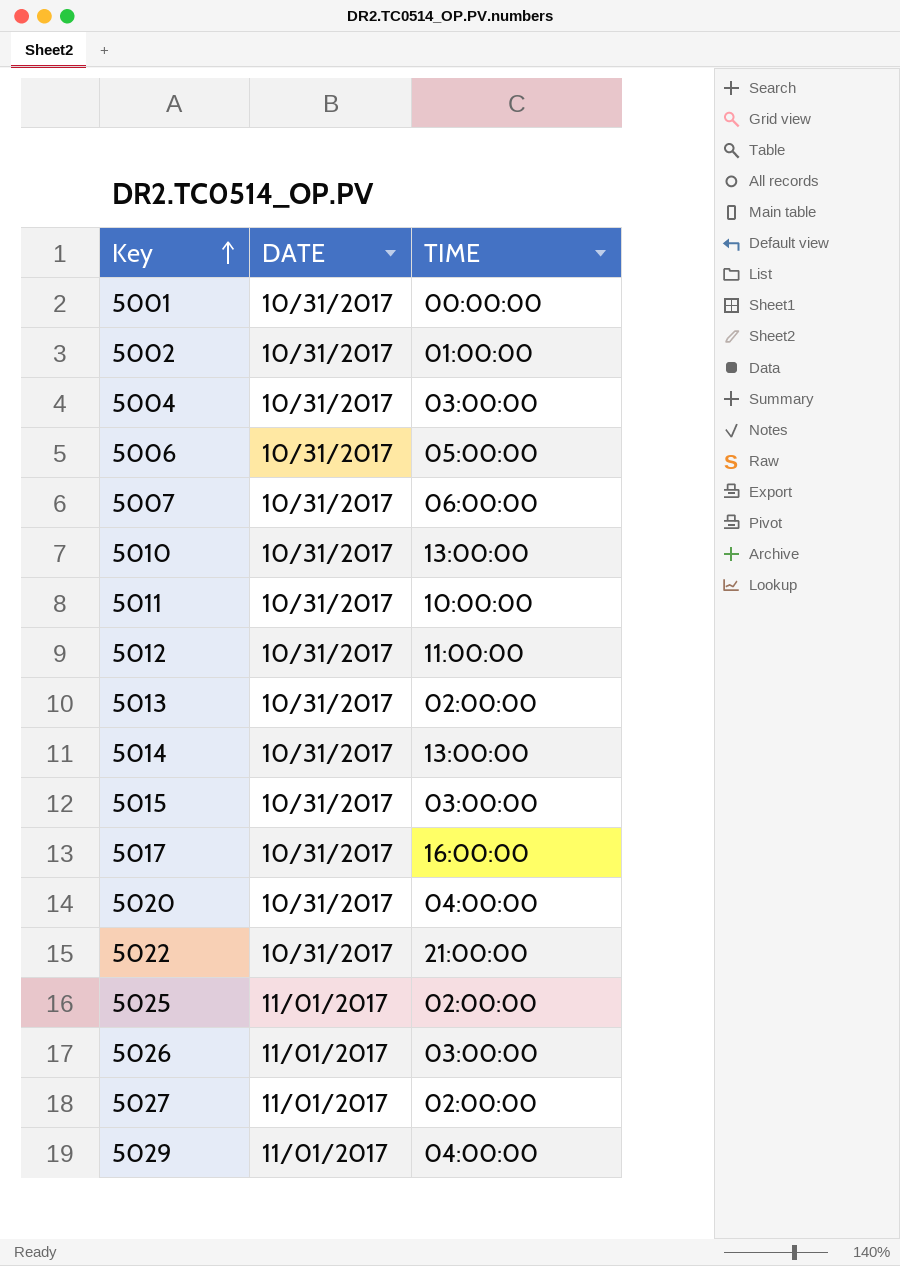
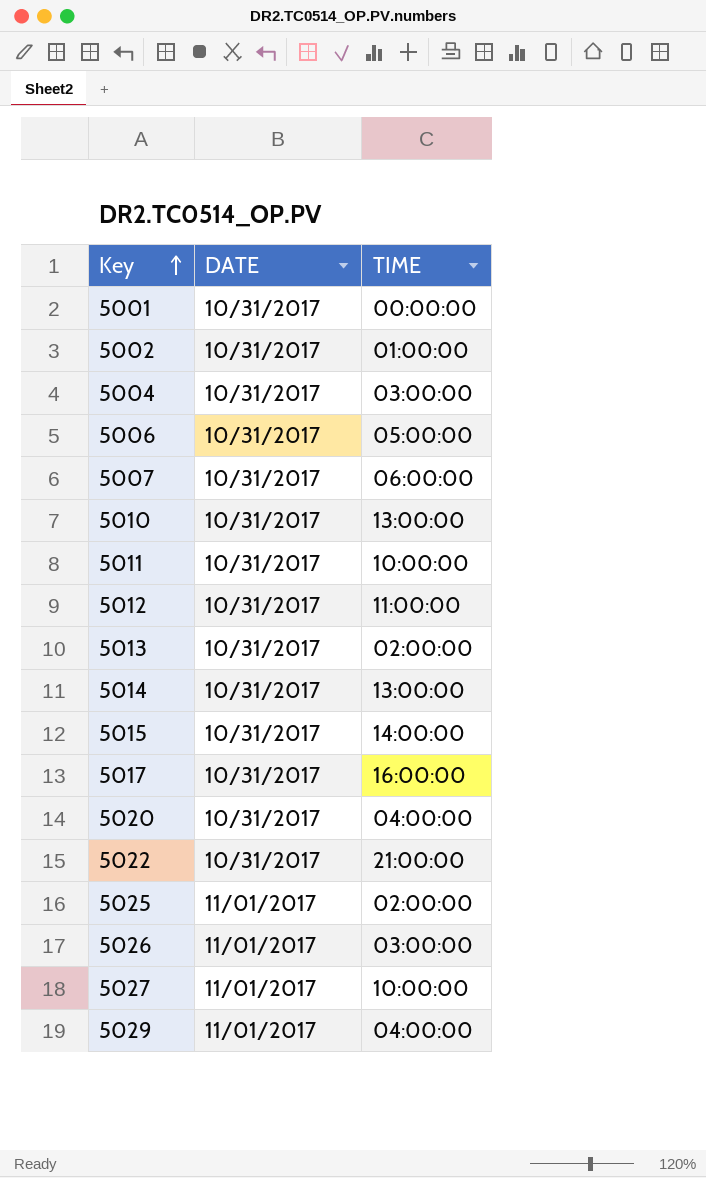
5015 | TIME: 03:00:00 -> 14:00:00
5027 | TIME: 02:00:00 -> 10:00:00

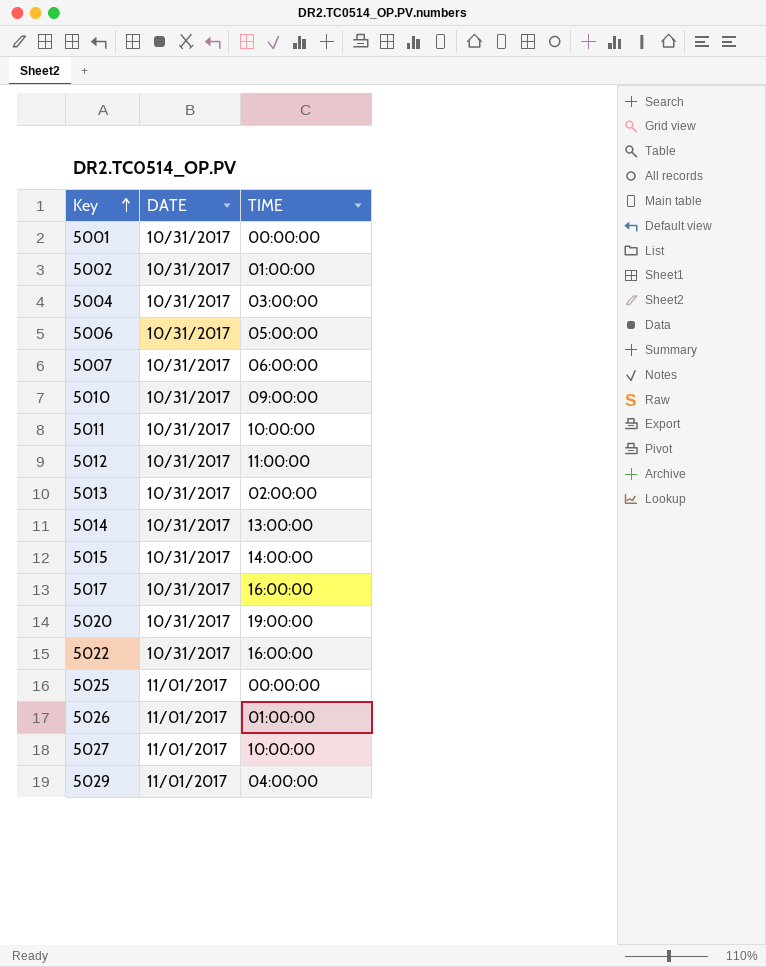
5010 | TIME: 13:00:00 -> 09:00:00
5020 | TIME: 04:00:00 -> 19:00:00
5022 | TIME: 21:00:00 -> 16:00:00
5025 | TIME: 02:00:00 -> 00:00:00
5026 | TIME: 03:00:00 -> 01:00:00

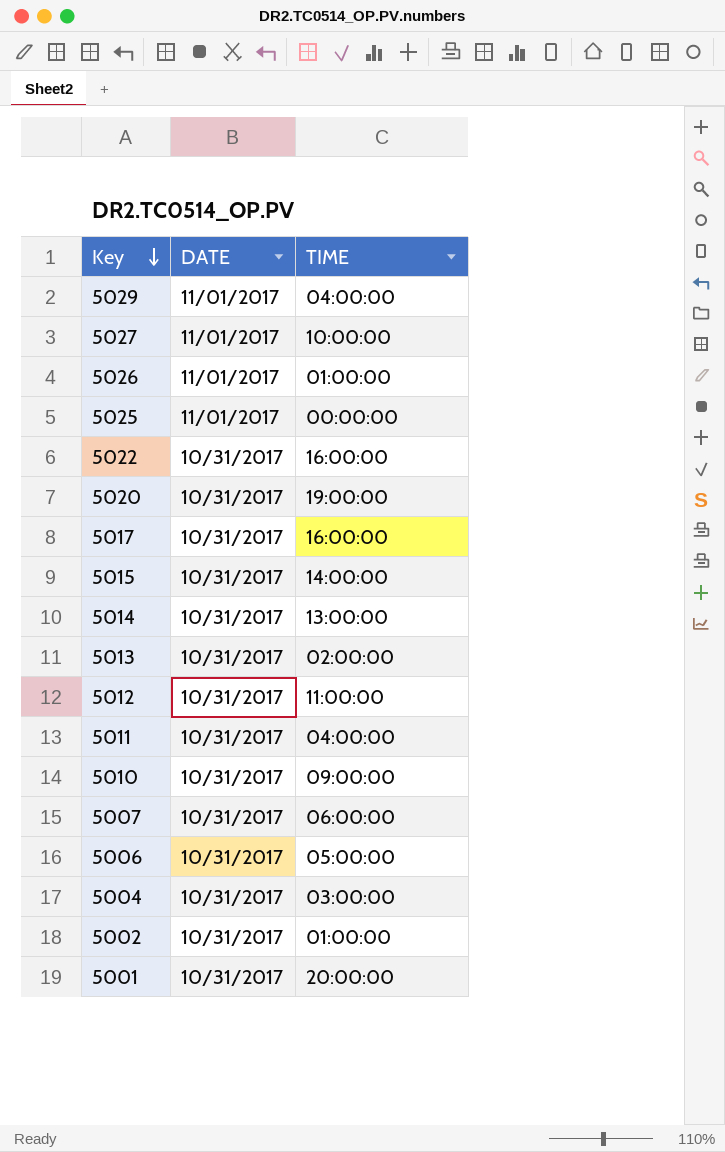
row order: Key ascending -> Key descending
5011 | TIME: 10:00:00 -> 04:00:00
5001 | TIME: 00:00:00 -> 20:00:00

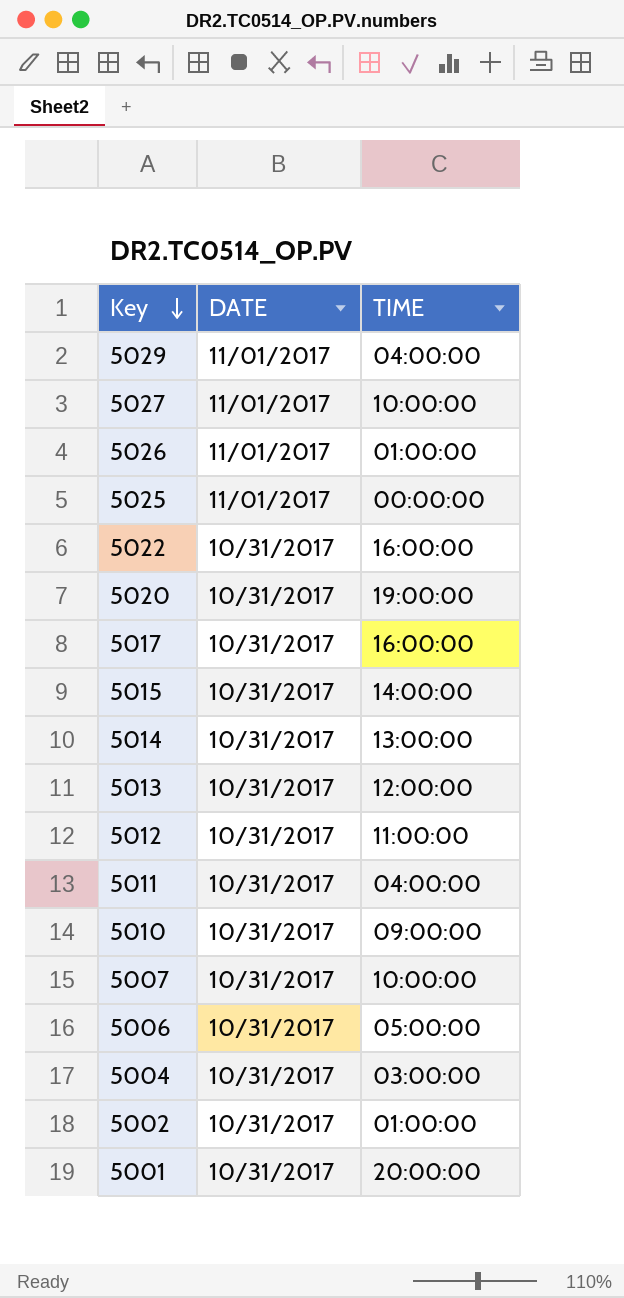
5013 | TIME: 02:00:00 -> 12:00:00
5007 | TIME: 06:00:00 -> 10:00:00

